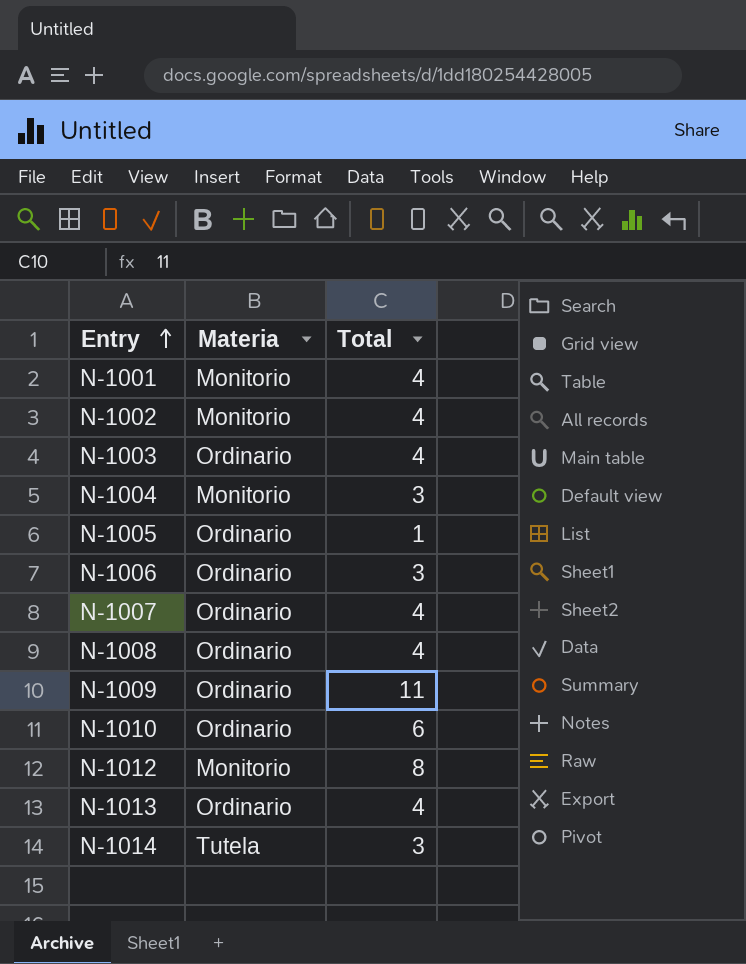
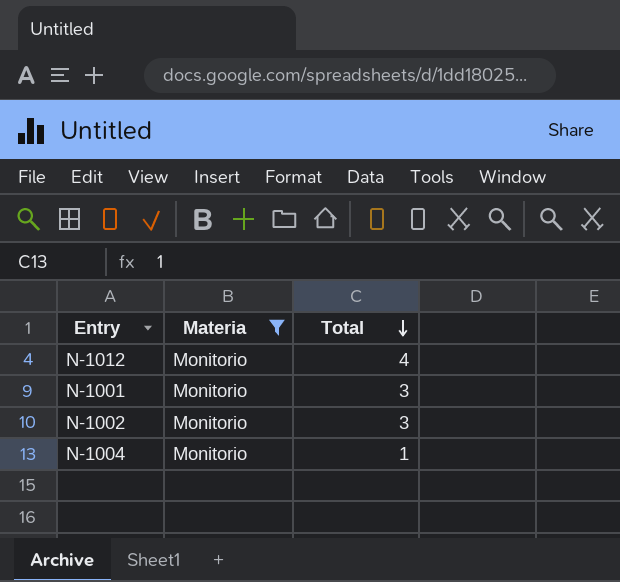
filter: none -> Materia = Monitorio
row order: Entry ascending -> Total descending
N-1012 | Total: 8 -> 4
N-1001 | Total: 4 -> 3
N-1002 | Total: 4 -> 3
N-1004 | Total: 3 -> 1

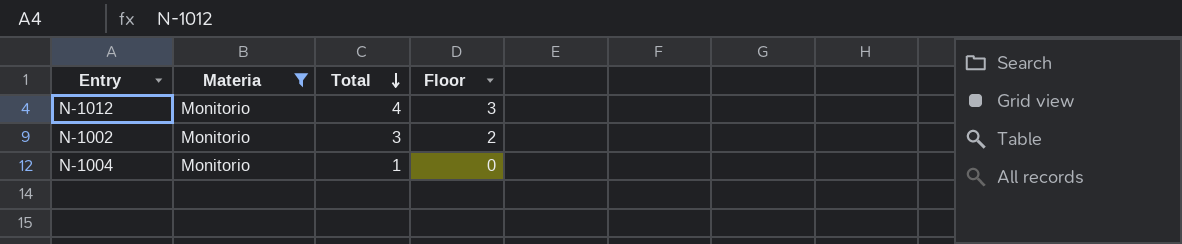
column Floor | formula: none -> [Total] - 1
row N-1001: Monitorio | 3 -> none

